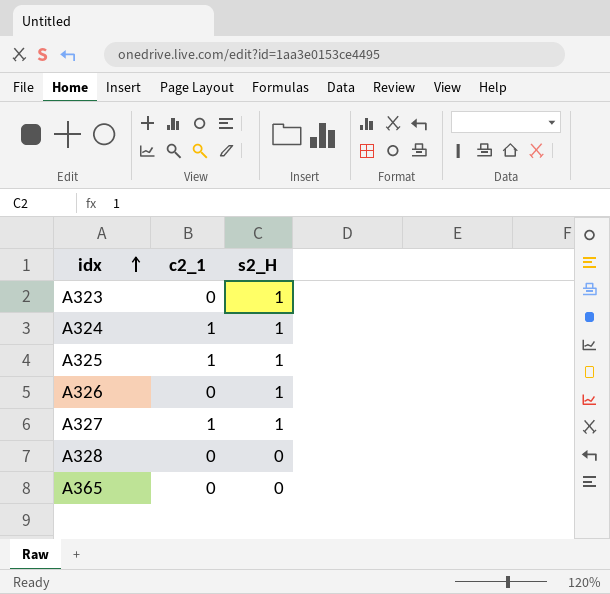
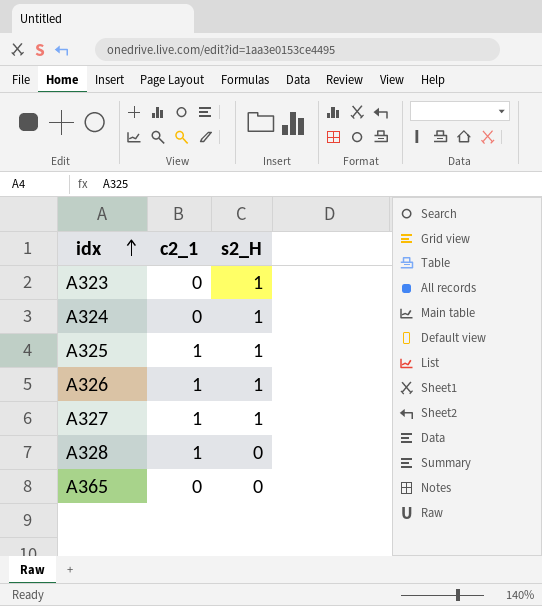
A324 | c2_1: 1 -> 0
A326 | c2_1: 0 -> 1
A328 | c2_1: 0 -> 1

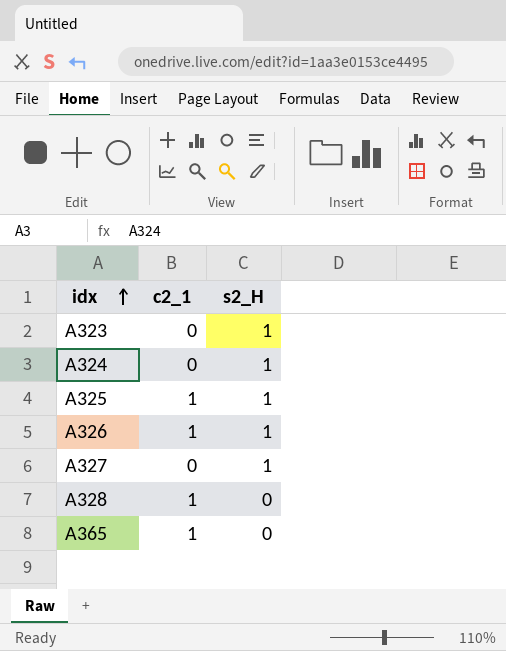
A327 | c2_1: 1 -> 0
A365 | c2_1: 0 -> 1

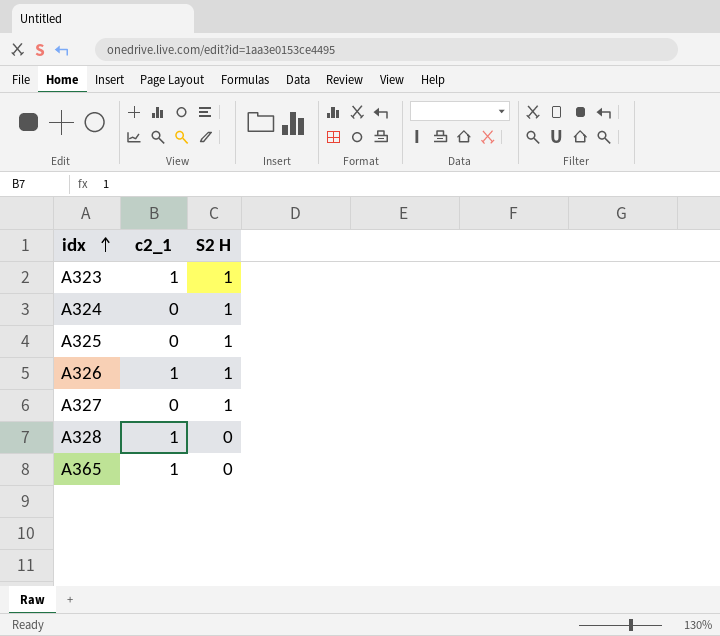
column name: s2_H -> S2 H
A323 | c2_1: 0 -> 1
A325 | c2_1: 1 -> 0

